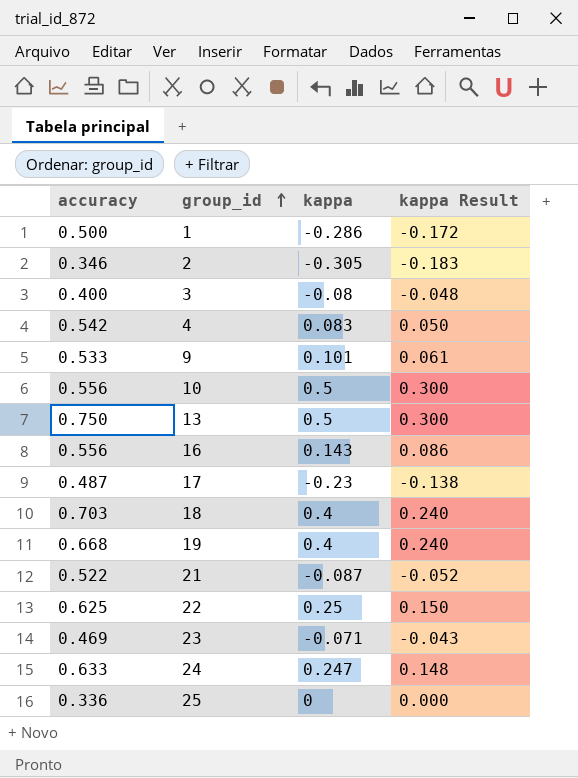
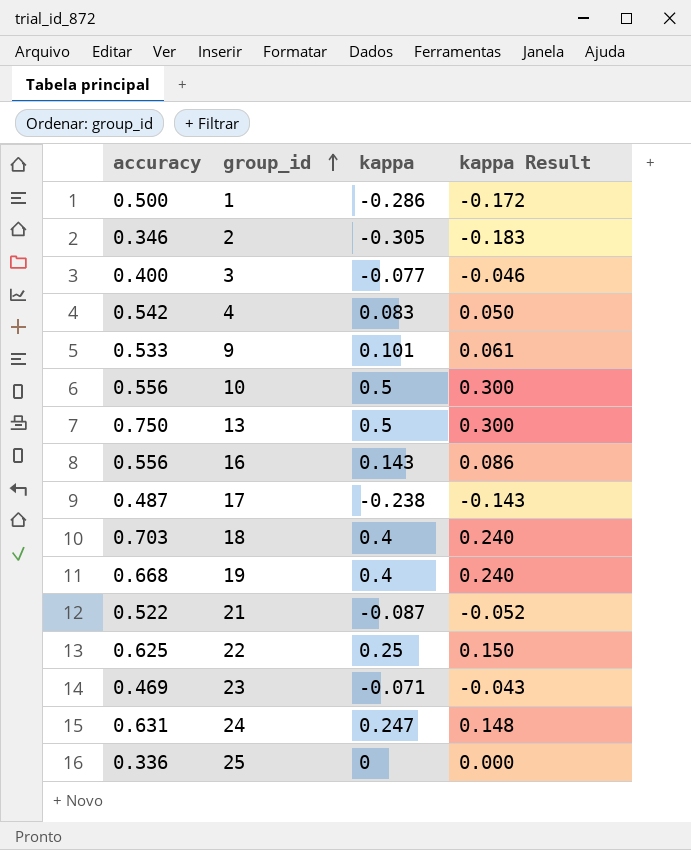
3 | kappa: -0.08 -> -0.077
3 | kappa Result: -0.048 -> -0.046
17 | kappa: -0.23 -> -0.238
17 | kappa Result: -0.138 -> -0.143
24 | accuracy: 0.633 -> 0.631

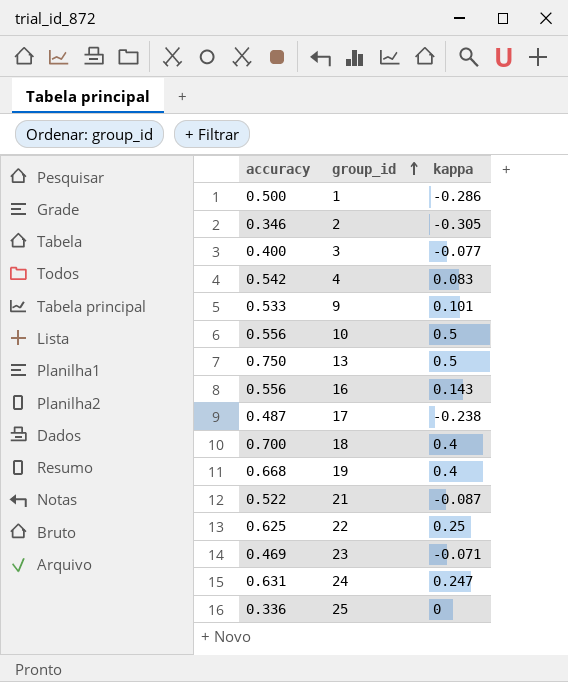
column kappa Result | formula: [kappa] * 0.6 -> none
18 | accuracy: 0.703 -> 0.700

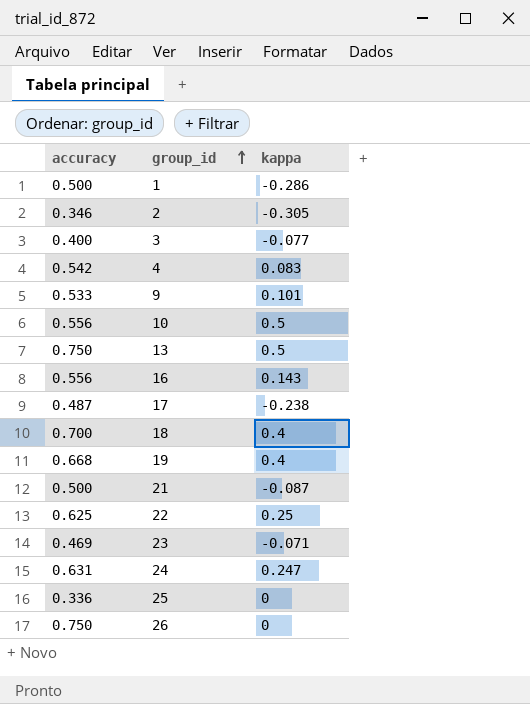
21 | accuracy: 0.522 -> 0.500
row 26: none -> 0.750 | 0

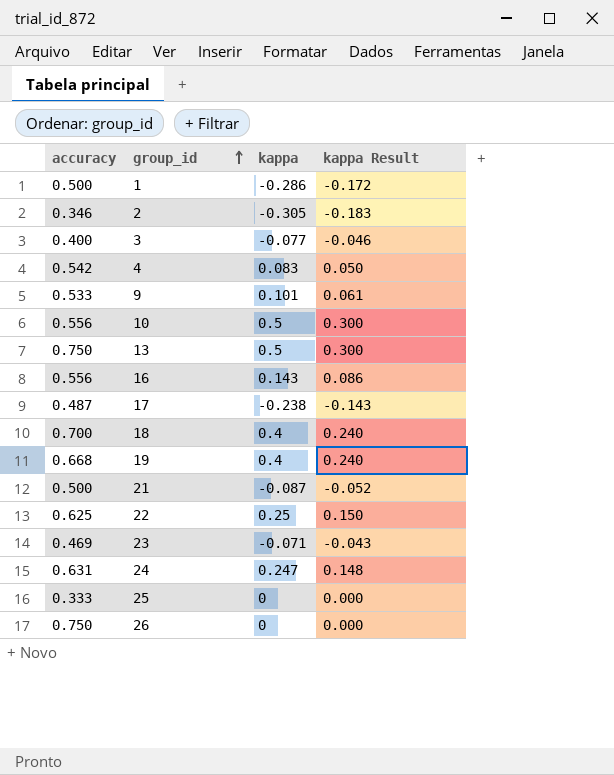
column kappa Result | formula: none -> [kappa] * 0.6
25 | accuracy: 0.336 -> 0.333

